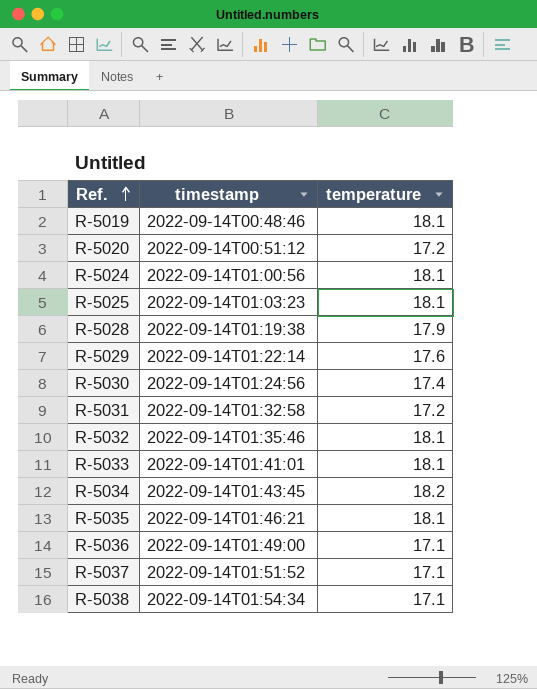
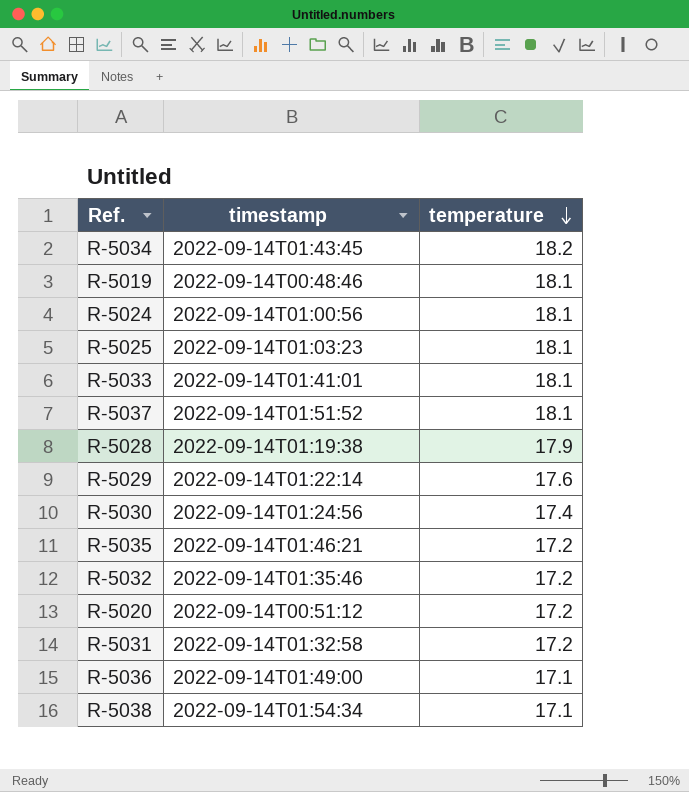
row order: Ref. ascending -> temperature descending
R-5037 | temperature: 17.1 -> 18.1
R-5035 | temperature: 18.1 -> 17.2
R-5032 | temperature: 18.1 -> 17.2

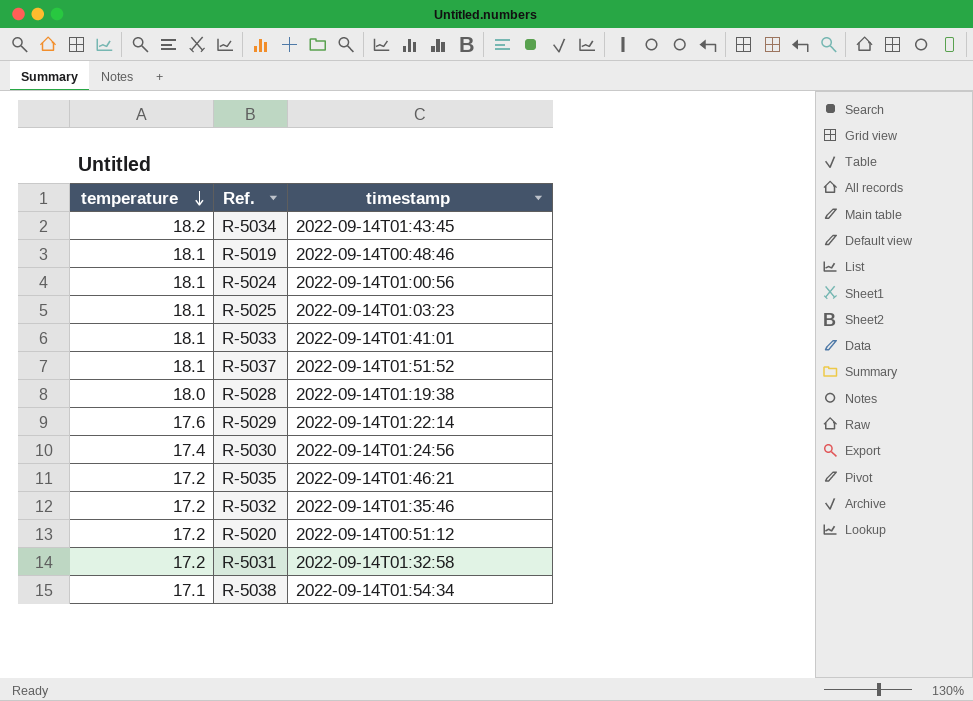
column temperature | position: 3 -> 1
row R-5036: 2022-09-14T01:49:00 | 17.1 -> none
R-5028 | temperature: 17.9 -> 18.0

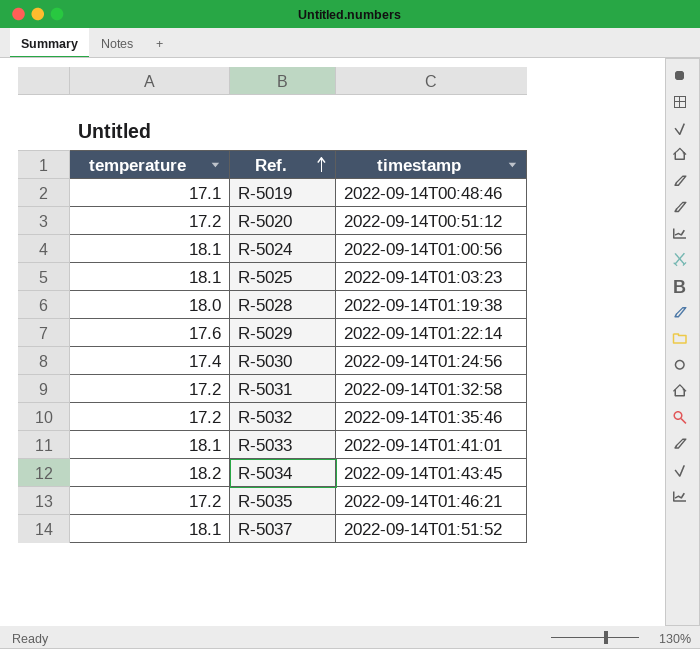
row order: temperature descending -> Ref. ascending
row R-5038: 17.1 | 2022-09-14T01:54:34 -> none
R-5019 | temperature: 18.1 -> 17.1

